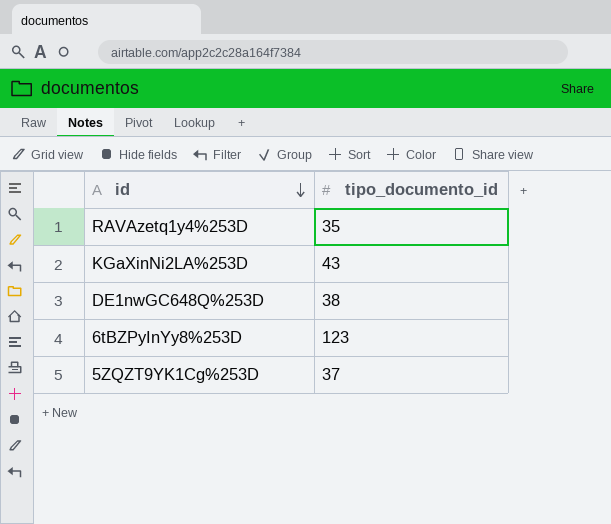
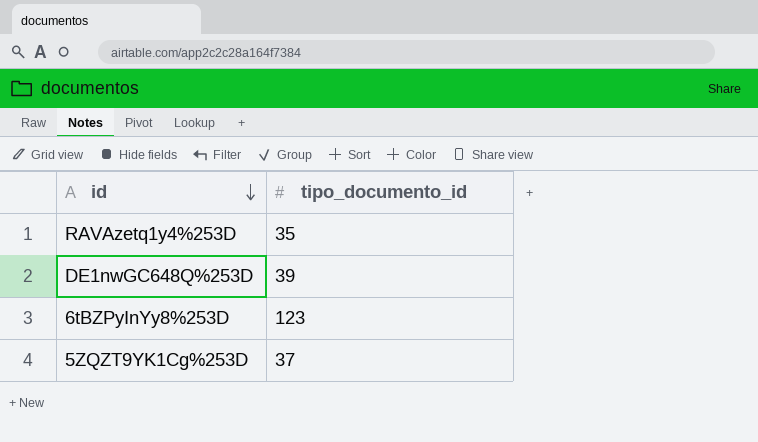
row KGaXinNi2LA%253D: 43 -> none
DE1nwGC648Q%253D | tipo_documento_id: 38 -> 39

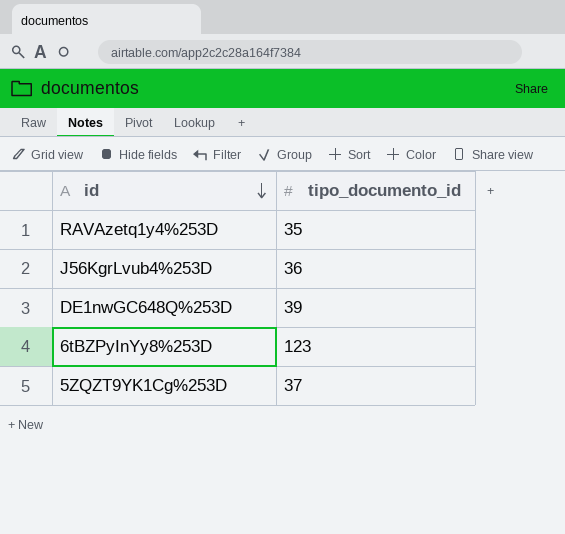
row J56KgrLvub4%253D: none -> 36

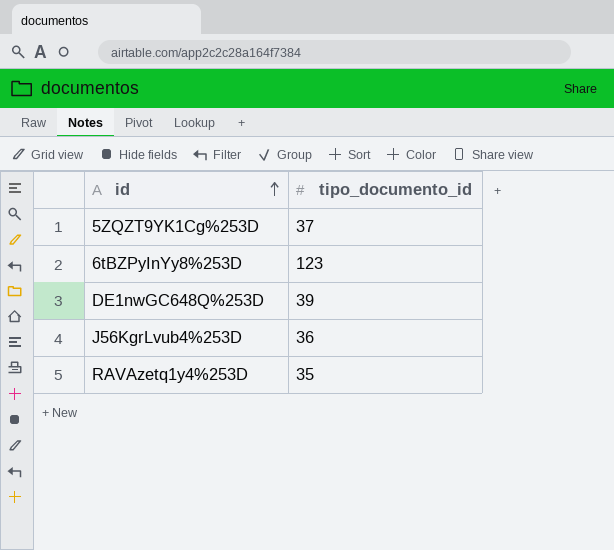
row order: id descending -> id ascending

